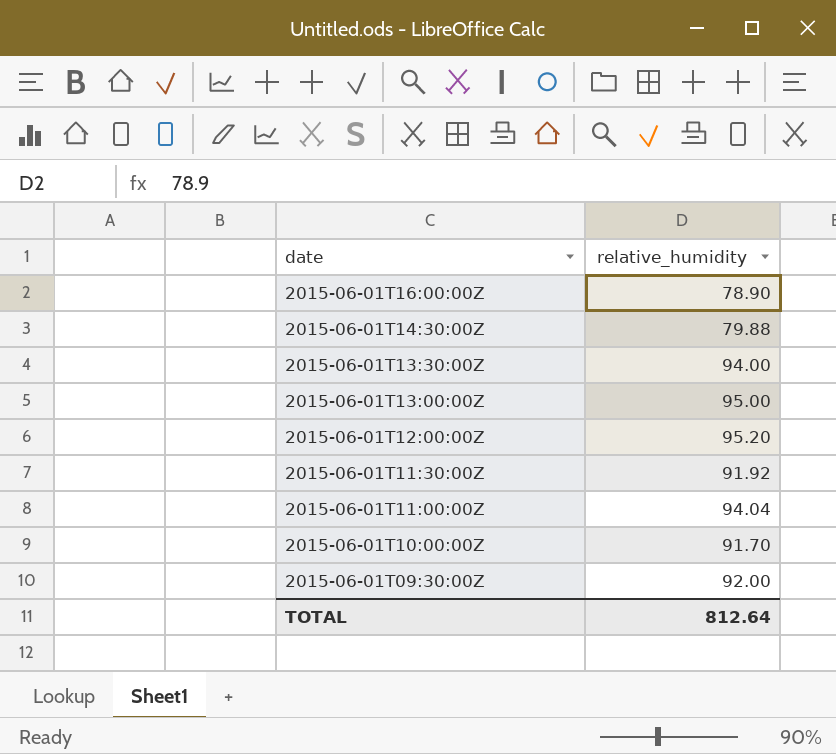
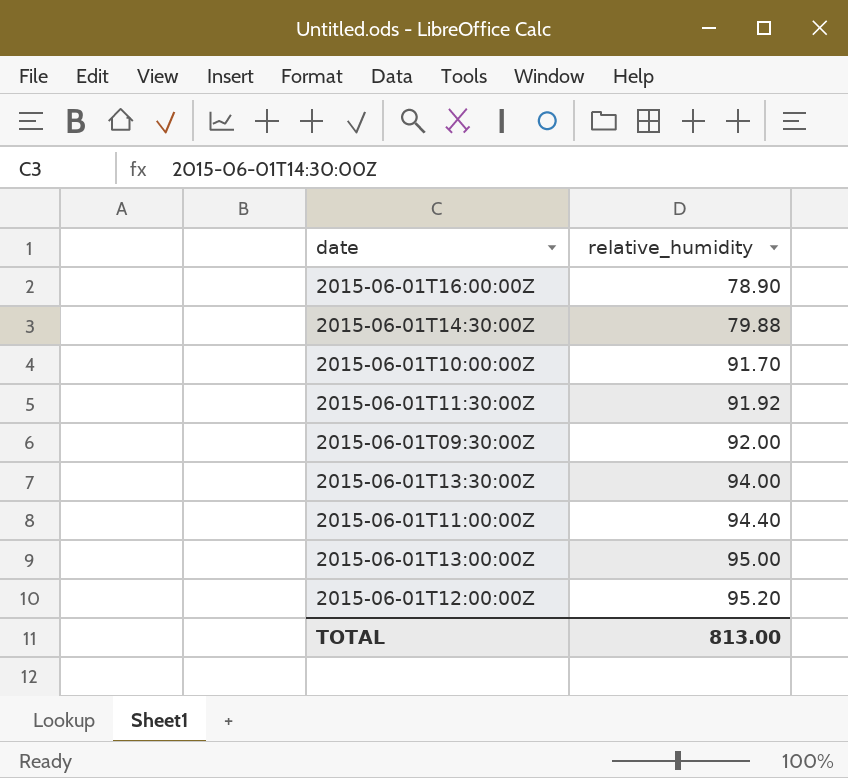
row order: date descending -> relative_humidity ascending
2015-06-01T11:00:00Z | relative_humidity: 94.04 -> 94.40
TOTAL | relative_humidity: 812.64 -> 813.00

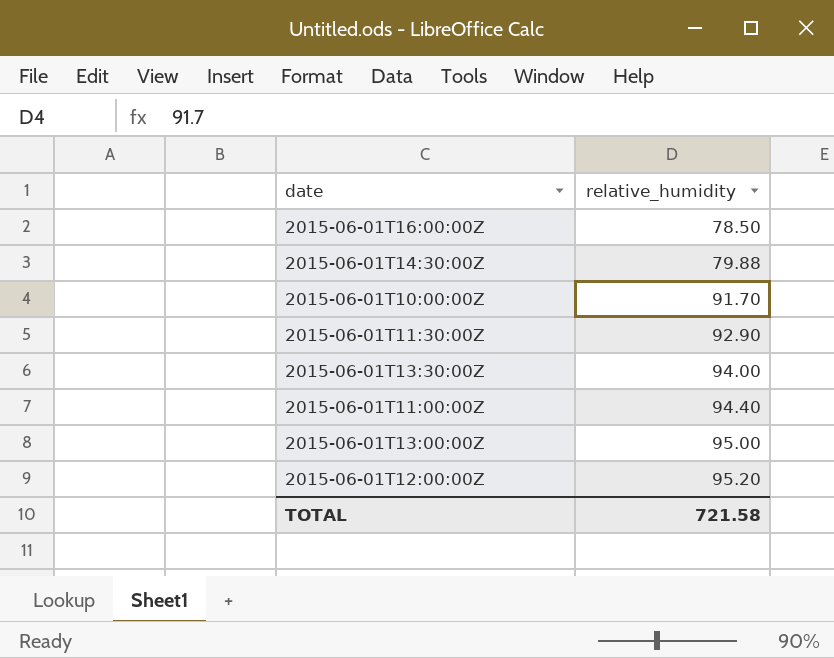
row 2015-06-01T09:30:00Z: 92.00 -> none
2015-06-01T16:00:00Z | relative_humidity: 78.90 -> 78.50
2015-06-01T11:30:00Z | relative_humidity: 91.92 -> 92.90
TOTAL | relative_humidity: 813.00 -> 721.58

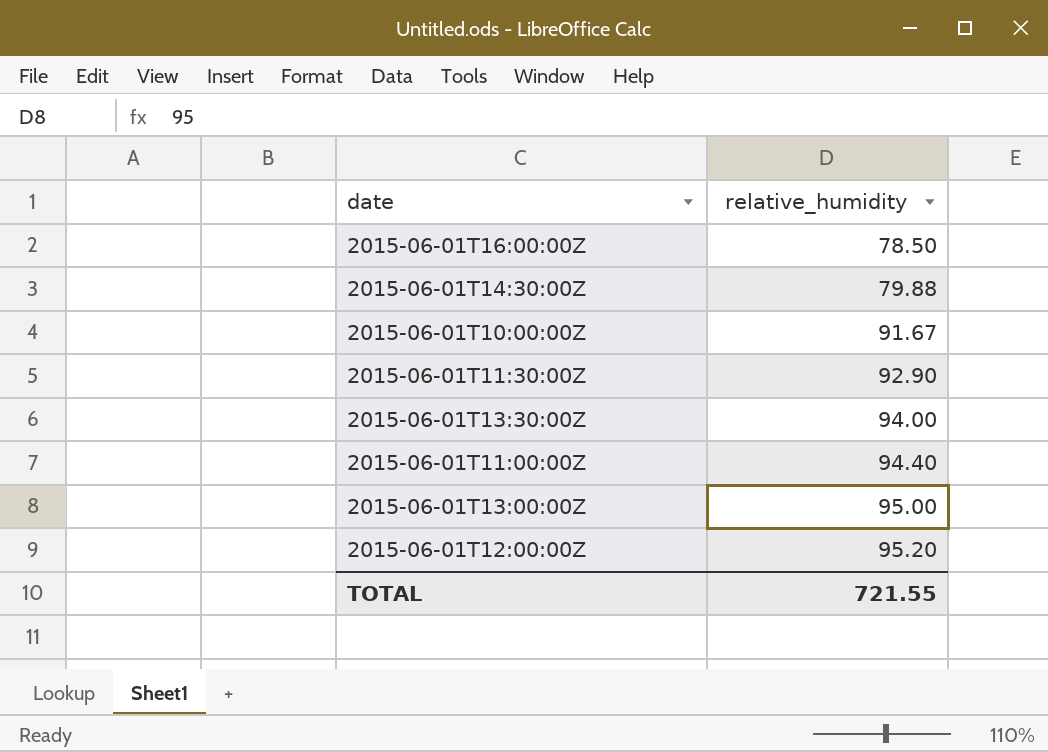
2015-06-01T10:00:00Z | relative_humidity: 91.70 -> 91.67
TOTAL | relative_humidity: 721.58 -> 721.55

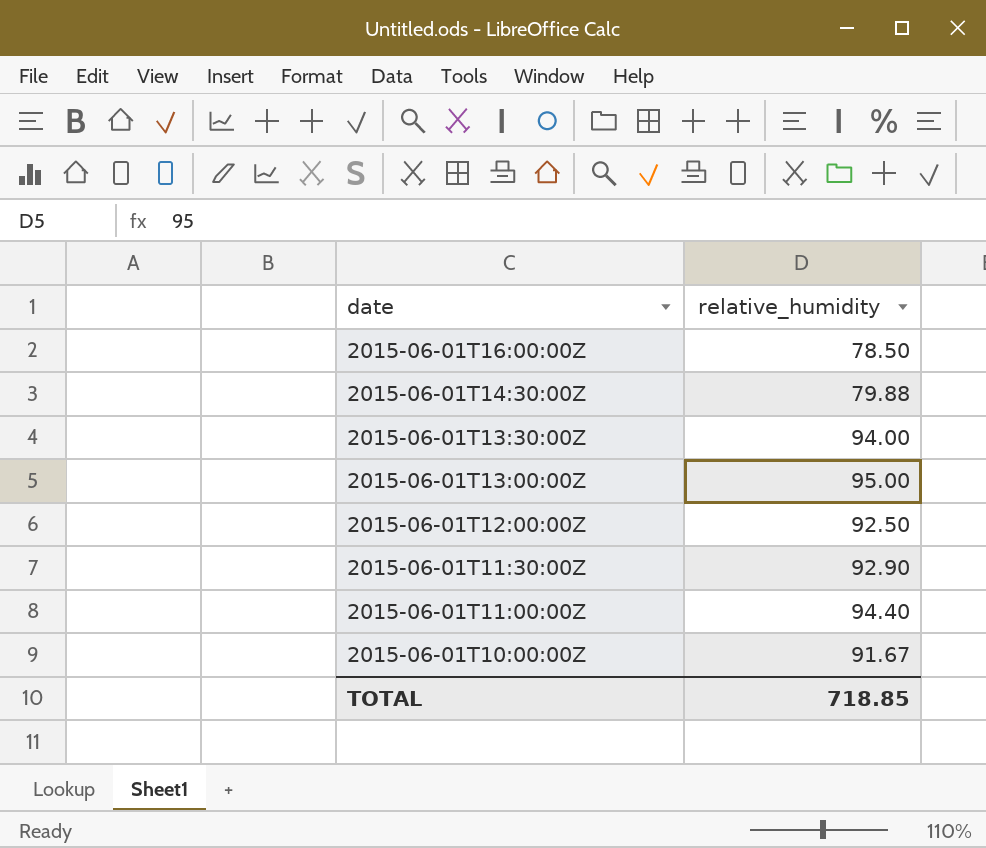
row order: relative_humidity ascending -> date descending
2015-06-01T12:00:00Z | relative_humidity: 95.20 -> 92.50
TOTAL | relative_humidity: 721.55 -> 718.85

